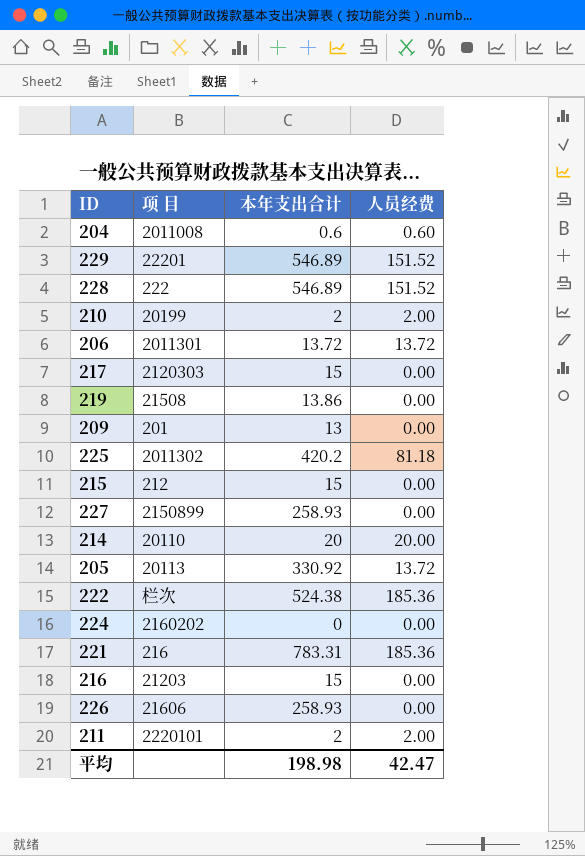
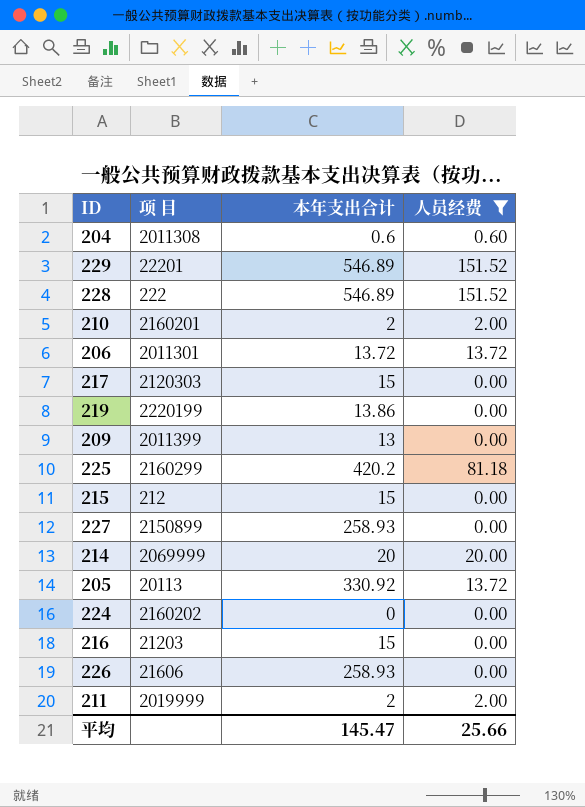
filter: none -> 人员经费 != 185.36
204 | 项 目: 2011008 -> 2011308
210 | 项 目: 20199 -> 2160201
219 | 项 目: 21508 -> 2220199
209 | 项 目: 201 -> 2011399
225 | 项 目: 2011302 -> 2160299
214 | 项 目: 20110 -> 2069999
211 | 项 目: 2220101 -> 2019999
平均 | 本年支出合计: 198.98 -> 145.47
平均 | 人员经费: 42.47 -> 25.66

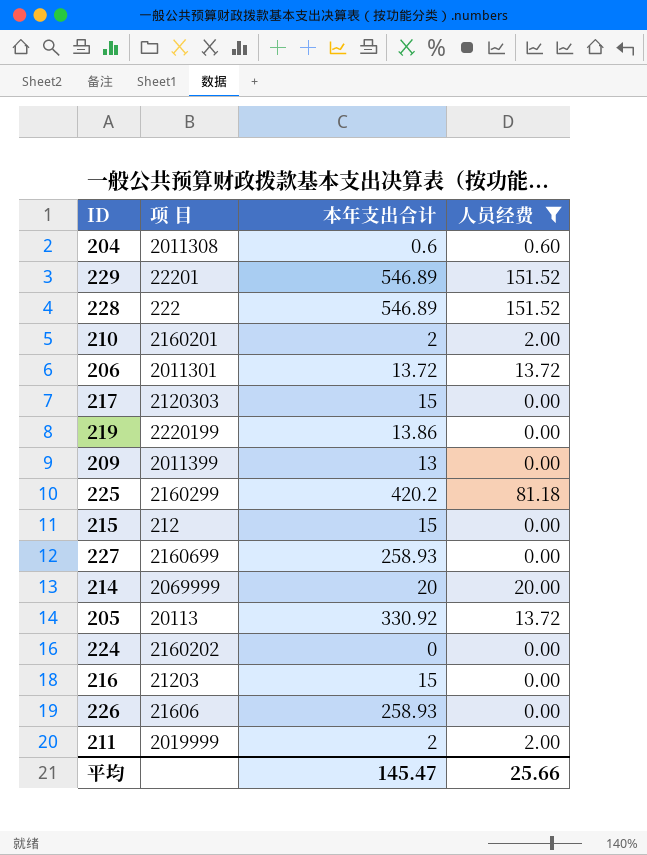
227 | 项 目: 2150899 -> 2160699

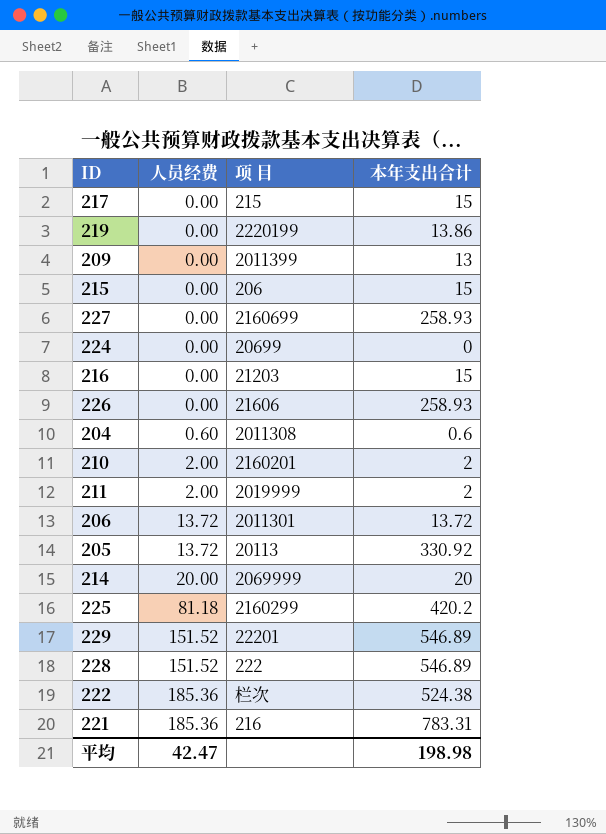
filter: 人员经费 != 185.36 -> none
row order: none -> 人员经费 ascending
column 人员经费 | position: 4 -> 2
217 | 项 目: 2120303 -> 215
215 | 项 目: 212 -> 206
224 | 项 目: 2160202 -> 20699
平均 | 人员经费: 25.66 -> 42.47
平均 | 本年支出合计: 145.47 -> 198.98

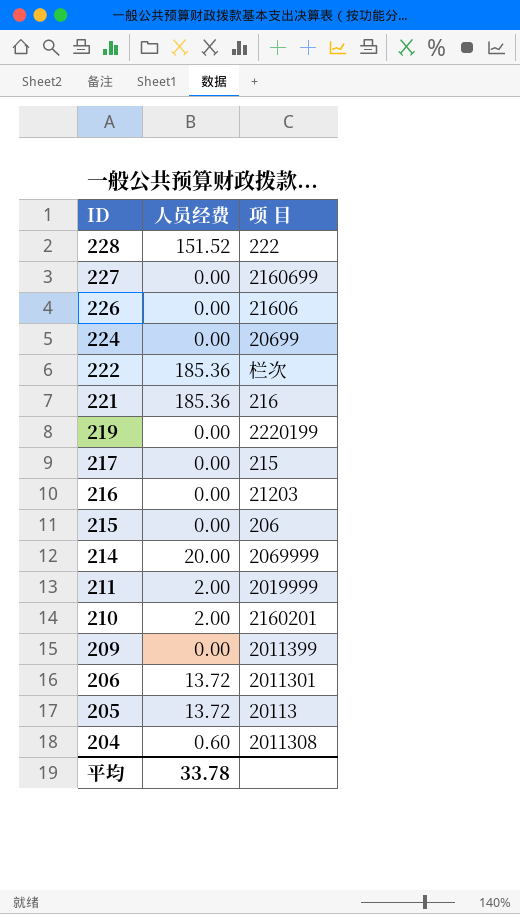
row order: 人员经费 ascending -> ID descending
column 本年支出合计 | position: 4 -> none
row 225: 81.18 | 2160299 | 420.2 -> none
row 229: 151.52 | 22201 | 546.89 -> none
平均 | 人员经费: 42.47 -> 33.78

